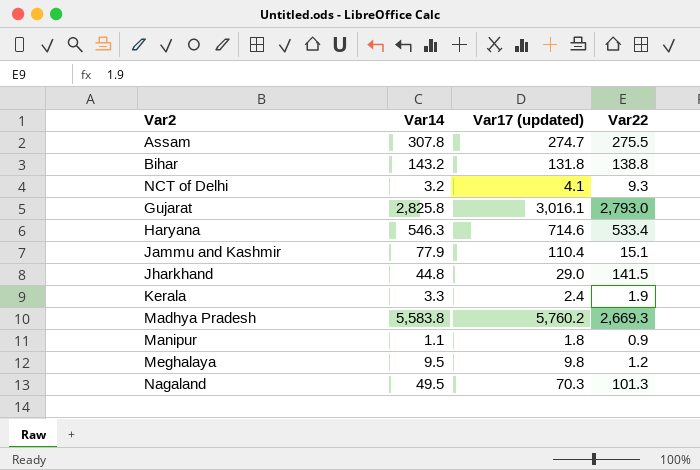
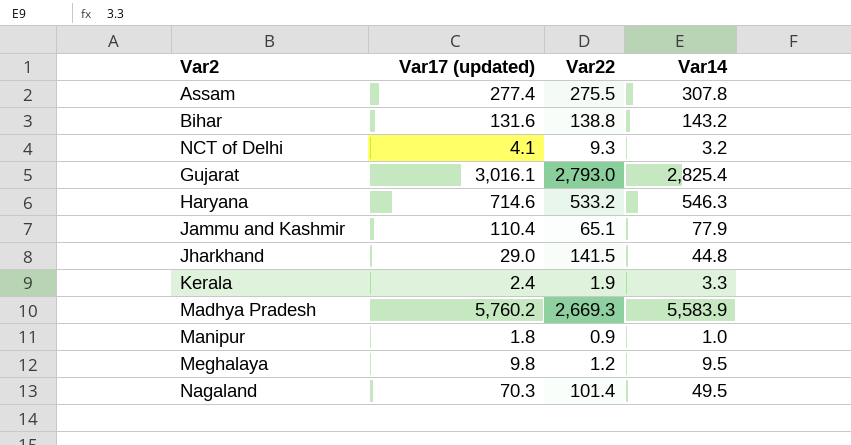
column Var14 | position: 2 -> 4
Assam | Var17 (updated): 274.7 -> 277.4
Bihar | Var17 (updated): 131.8 -> 131.6
Gujarat | Var14: 2,825.8 -> 2,825.4
Haryana | Var22: 533.4 -> 533.2
Jammu and Kashmir | Var22: 15.1 -> 65.1
Madhya Pradesh | Var14: 5,583.8 -> 5,583.9
Manipur | Var14: 1.1 -> 1.0
Nagaland | Var22: 101.3 -> 101.4

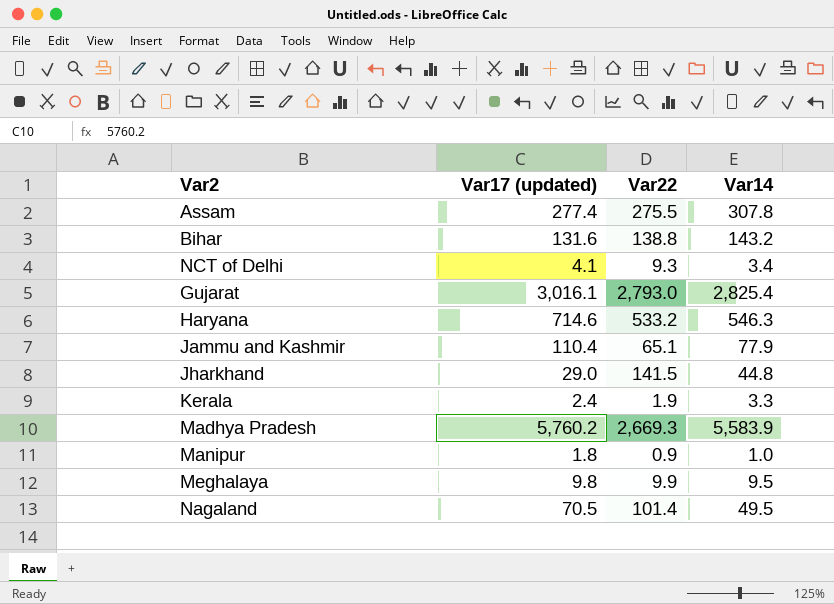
NCT of Delhi | Var14: 3.2 -> 3.4
Meghalaya | Var22: 1.2 -> 9.9
Nagaland | Var17 (updated): 70.3 -> 70.5

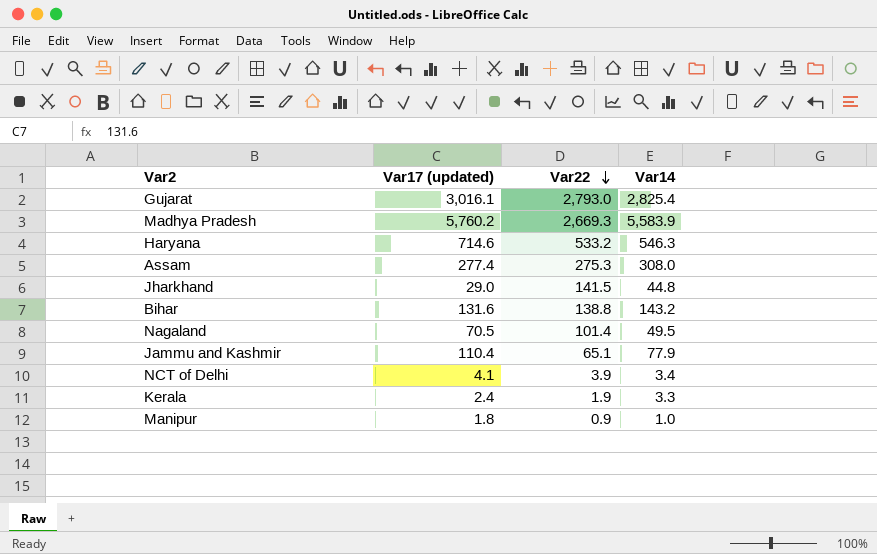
row order: none -> Var22 descending
row Meghalaya: 9.8 | 9.9 | 9.5 -> none
Assam | Var22: 275.5 -> 275.3
Assam | Var14: 307.8 -> 308.0
NCT of Delhi | Var22: 9.3 -> 3.9

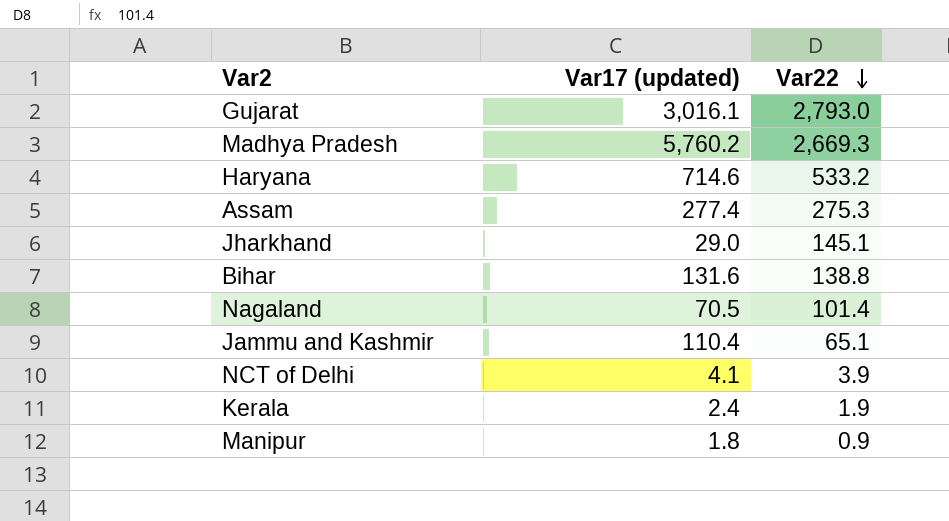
column Var14 | position: 4 -> none
Jharkhand | Var22: 141.5 -> 145.1

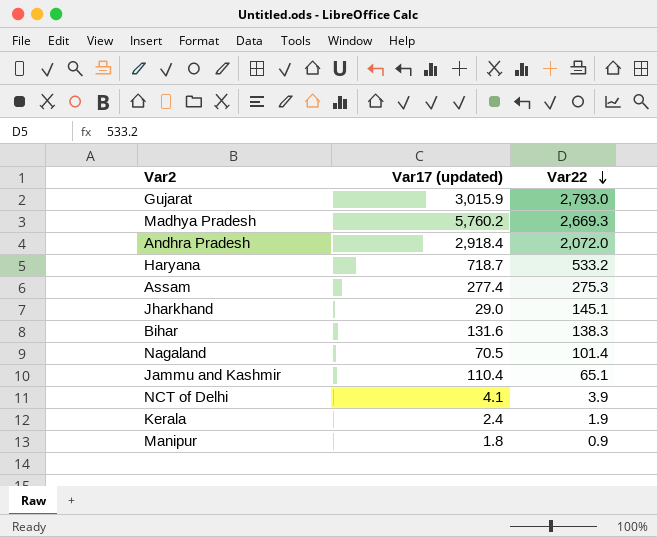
Gujarat | Var17 (updated): 3,016.1 -> 3,015.9
row Andhra Pradesh: none -> 2,918.4 | 2,072.0
Haryana | Var17 (updated): 714.6 -> 718.7
Bihar | Var22: 138.8 -> 138.3

